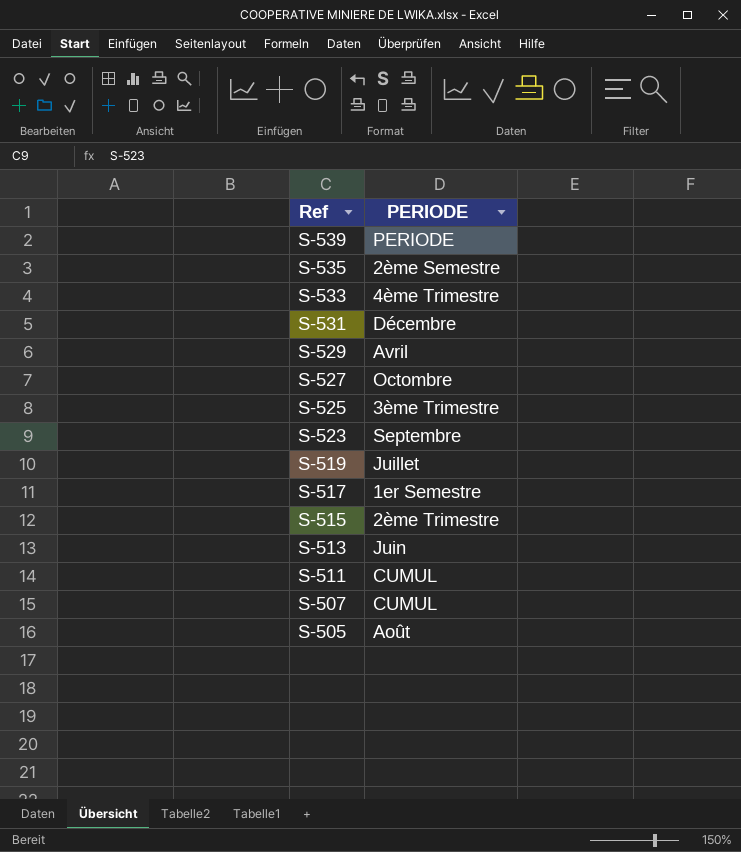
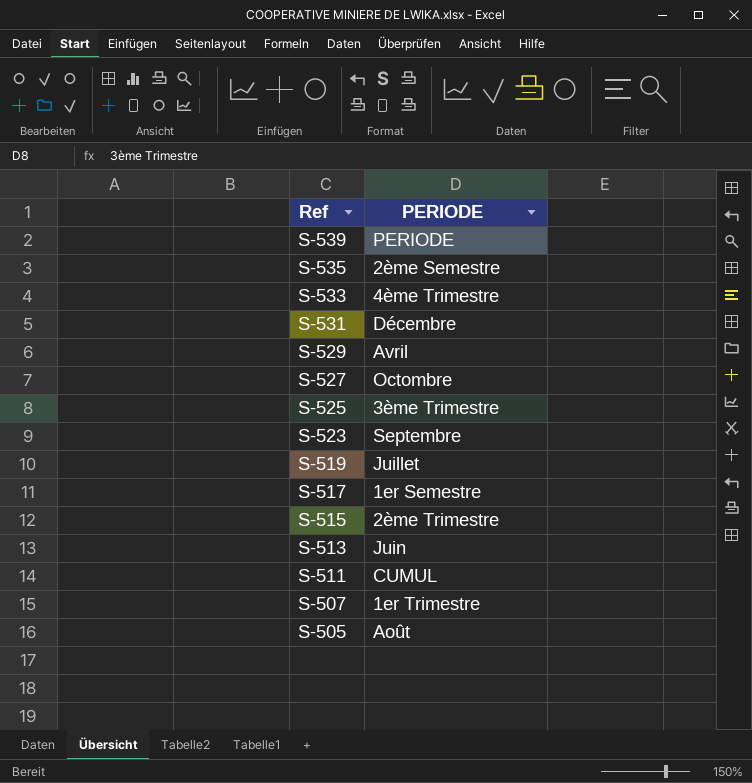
S-507 | PERIODE: CUMUL -> 1er Trimestre

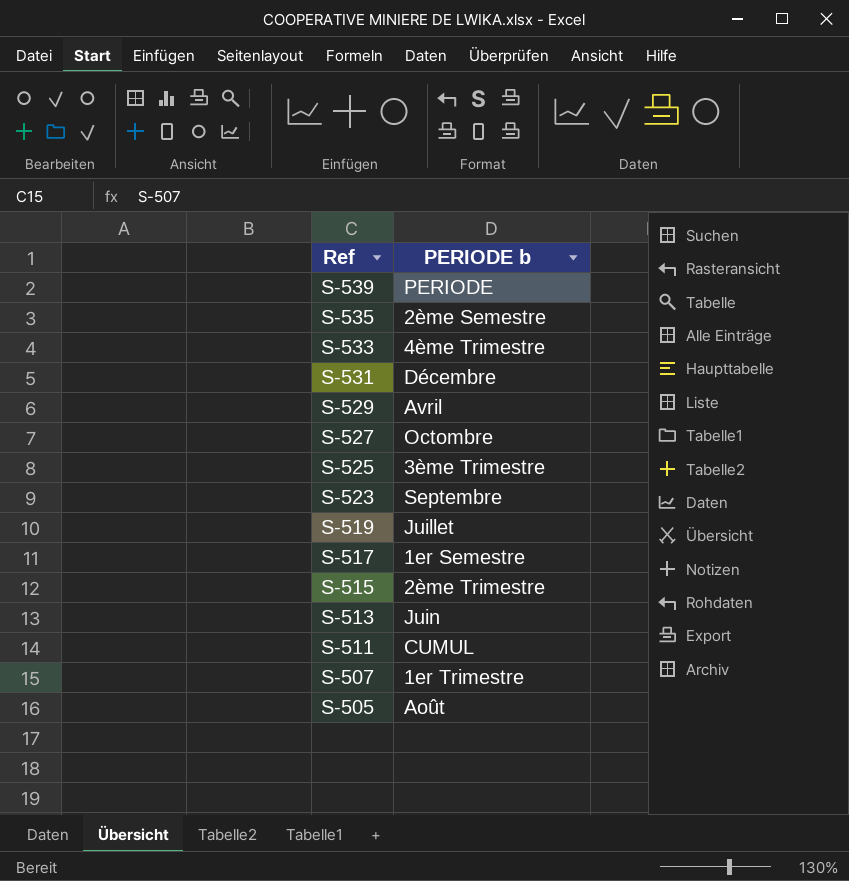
column name: PERIODE -> PERIODE b

